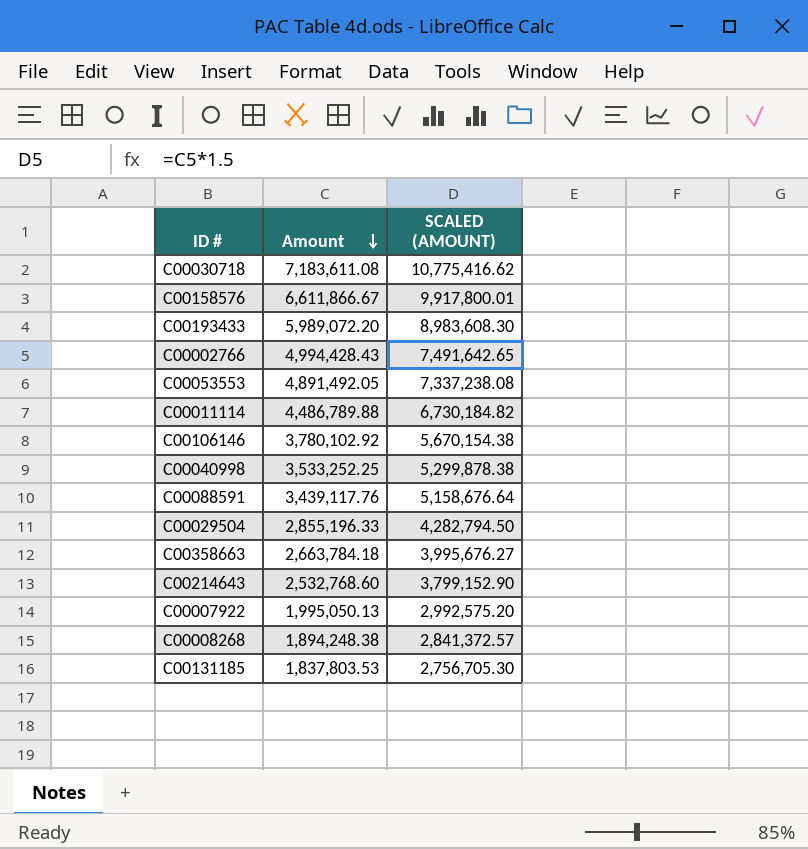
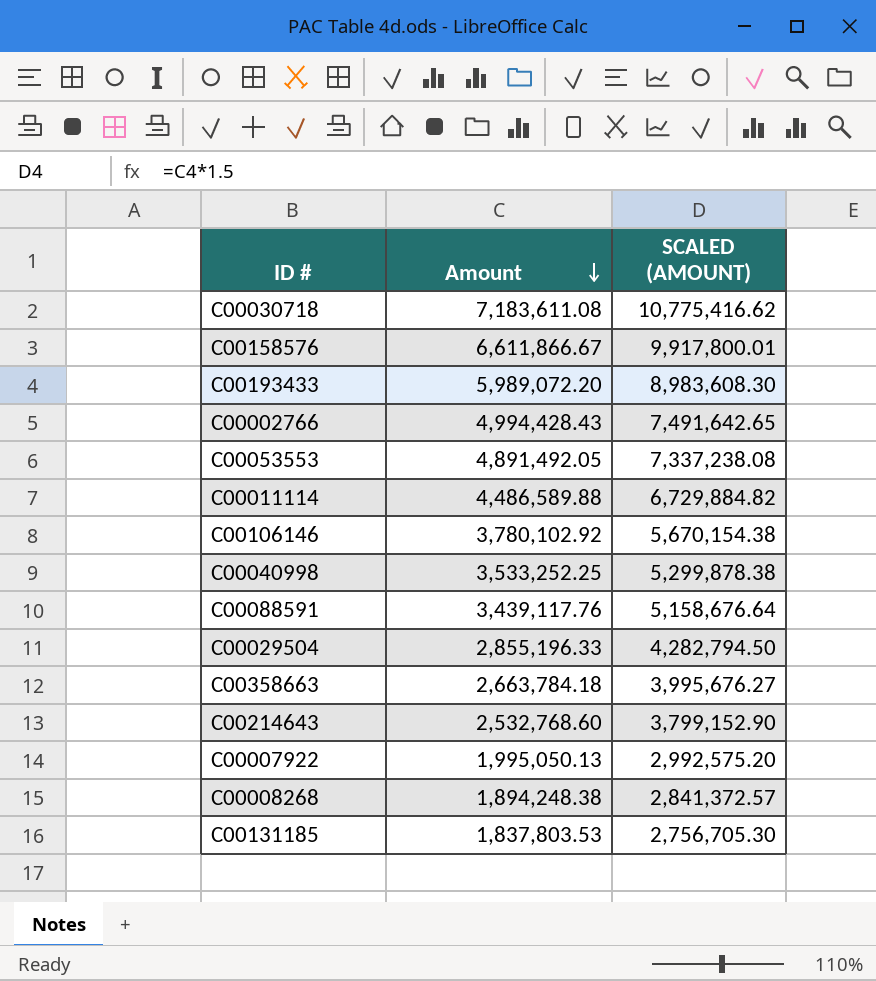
C00011114 | Amount: 4,486,789.88 -> 4,486,589.88
C00011114 | SCALED (AMOUNT): 6,730,184.82 -> 6,729,884.82

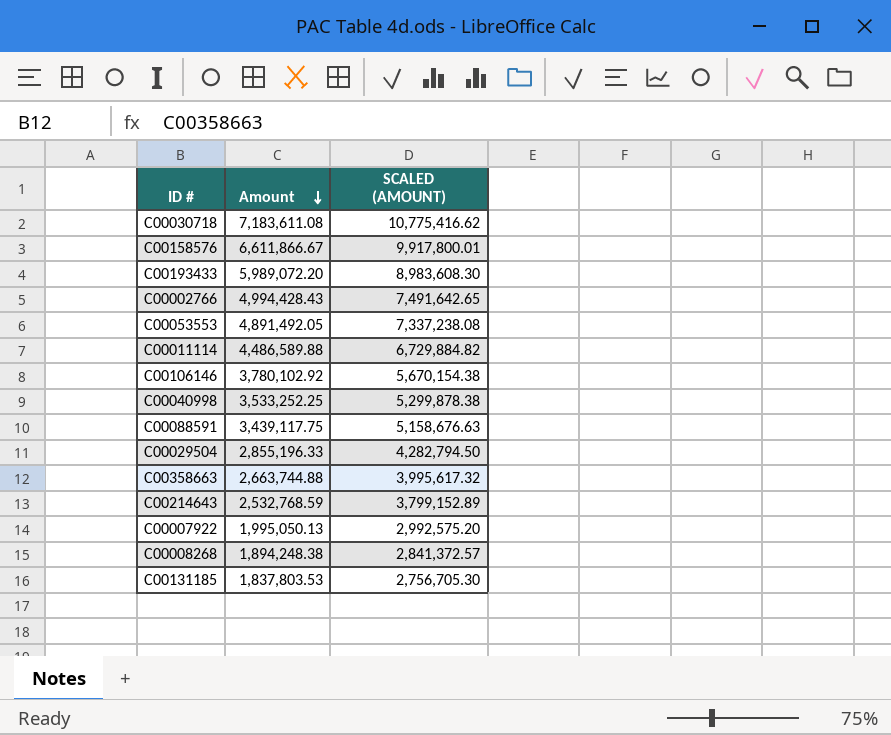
C00088591 | Amount: 3,439,117.76 -> 3,439,117.75
C00088591 | SCALED (AMOUNT): 5,158,676.64 -> 5,158,676.63
C00358663 | Amount: 2,663,784.18 -> 2,663,744.88
C00358663 | SCALED (AMOUNT): 3,995,676.27 -> 3,995,617.32
C00214643 | Amount: 2,532,768.60 -> 2,532,768.59
C00214643 | SCALED (AMOUNT): 3,799,152.90 -> 3,799,152.89

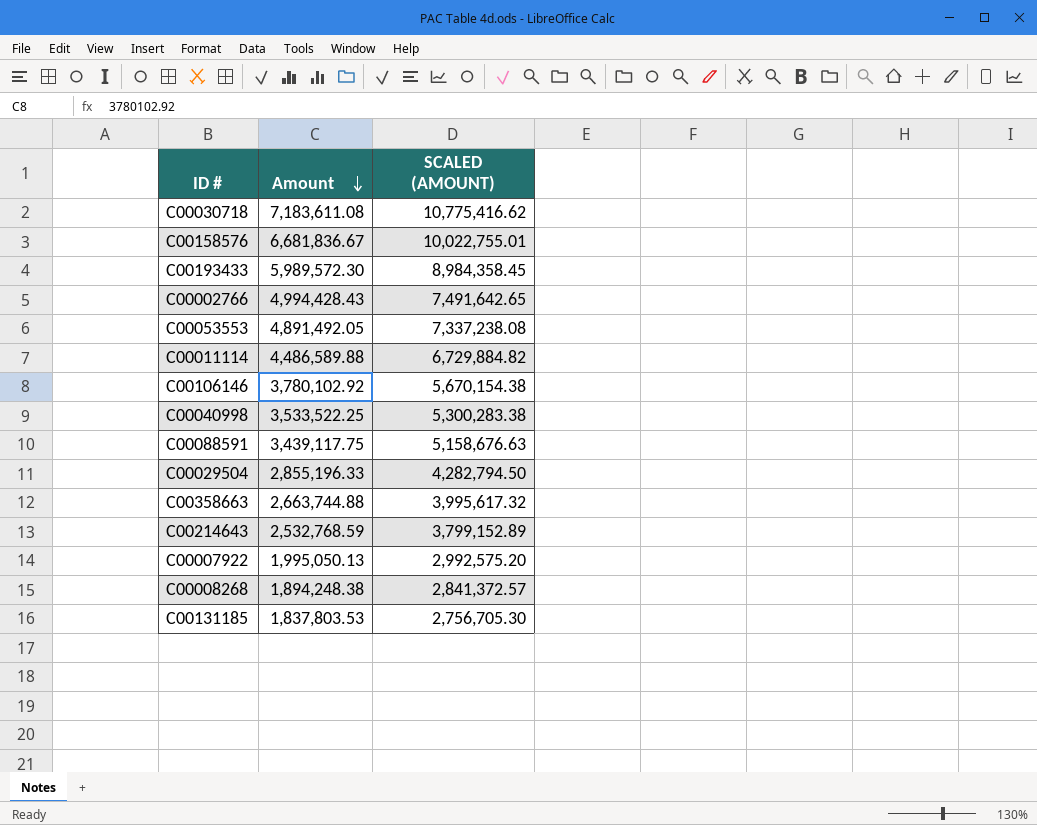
C00158576 | Amount: 6,611,866.67 -> 6,681,836.67
C00158576 | SCALED (AMOUNT): 9,917,800.01 -> 10,022,755.01
C00193433 | Amount: 5,989,072.20 -> 5,989,572.30
C00193433 | SCALED (AMOUNT): 8,983,608.30 -> 8,984,358.45
C00040998 | Amount: 3,533,252.25 -> 3,533,522.25
C00040998 | SCALED (AMOUNT): 5,299,878.38 -> 5,300,283.38

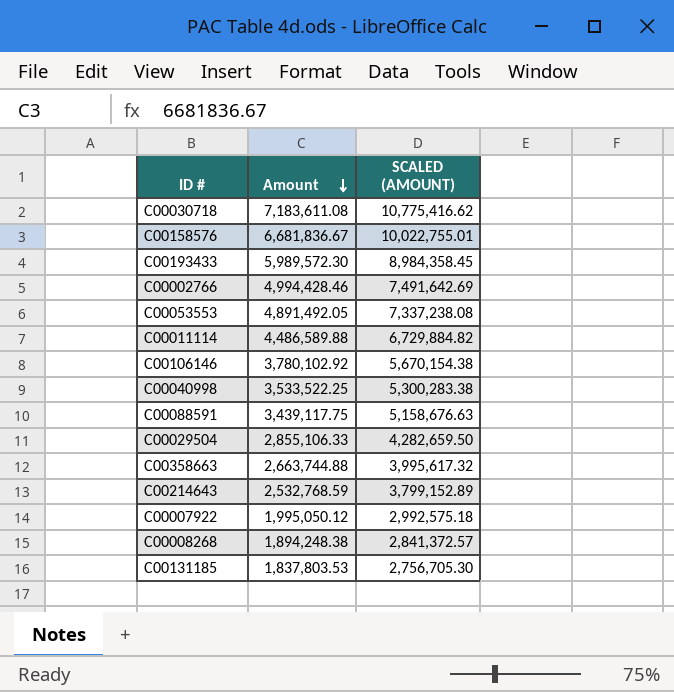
C00002766 | Amount: 4,994,428.43 -> 4,994,428.46
C00002766 | SCALED (AMOUNT): 7,491,642.65 -> 7,491,642.69
C00029504 | Amount: 2,855,196.33 -> 2,855,106.33
C00029504 | SCALED (AMOUNT): 4,282,794.50 -> 4,282,659.50
C00007922 | Amount: 1,995,050.13 -> 1,995,050.12
C00007922 | SCALED (AMOUNT): 2,992,575.20 -> 2,992,575.18

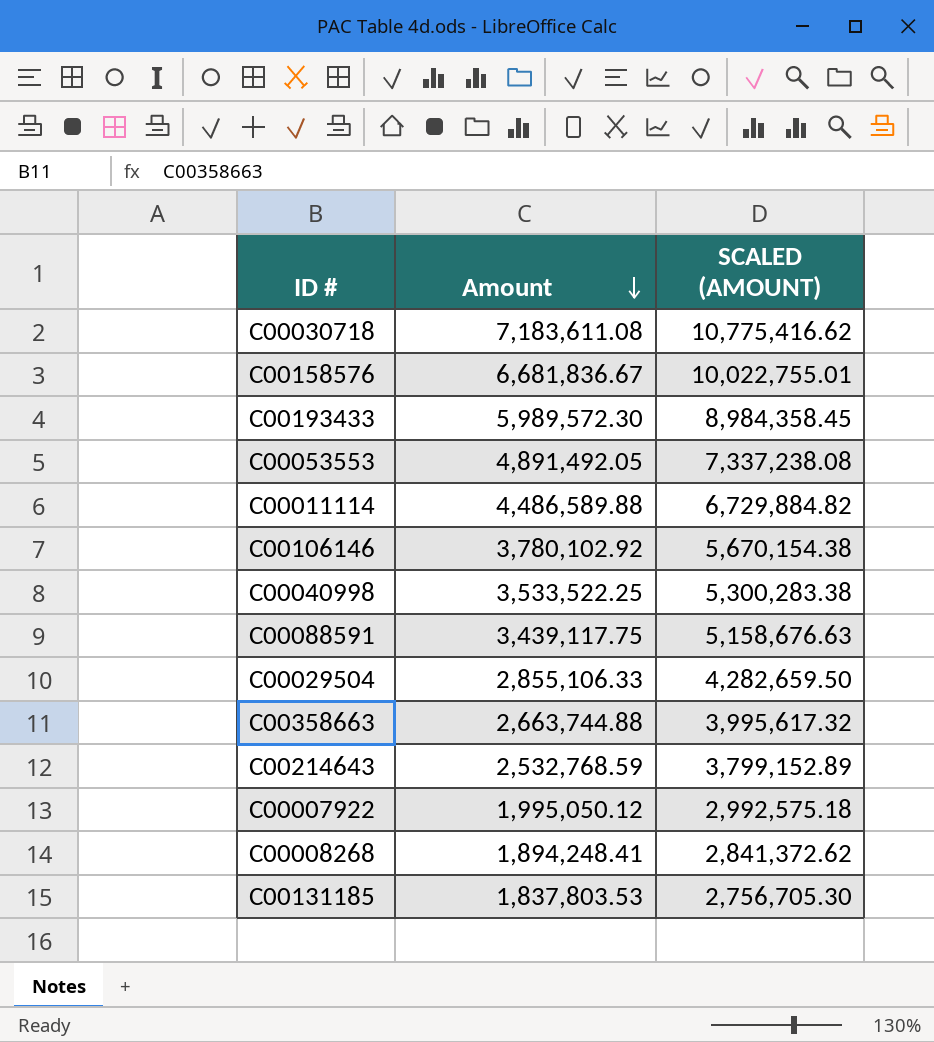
row C00002766: 4,994,428.46 | 7,491,642.69 -> none
C00008268 | Amount: 1,894,248.38 -> 1,894,248.41
C00008268 | SCALED (AMOUNT): 2,841,372.57 -> 2,841,372.62

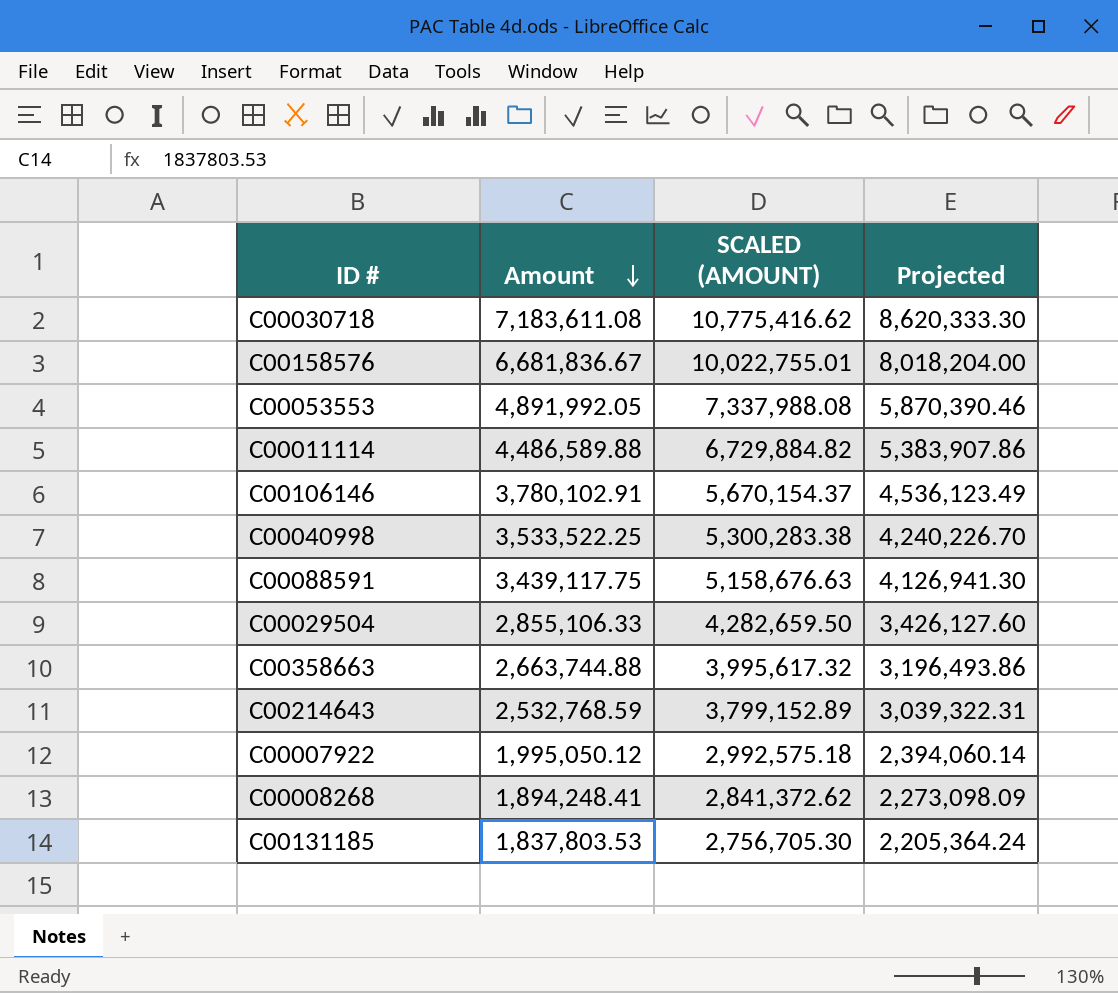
column Projected | formula: none -> [Amount] * 1.2
row C00193433: 5,989,572.30 | 8,984,358.45 -> none
C00053553 | Amount: 4,891,492.05 -> 4,891,992.05
C00053553 | SCALED (AMOUNT): 7,337,238.08 -> 7,337,988.08
C00106146 | Amount: 3,780,102.92 -> 3,780,102.91
C00106146 | SCALED (AMOUNT): 5,670,154.38 -> 5,670,154.37

